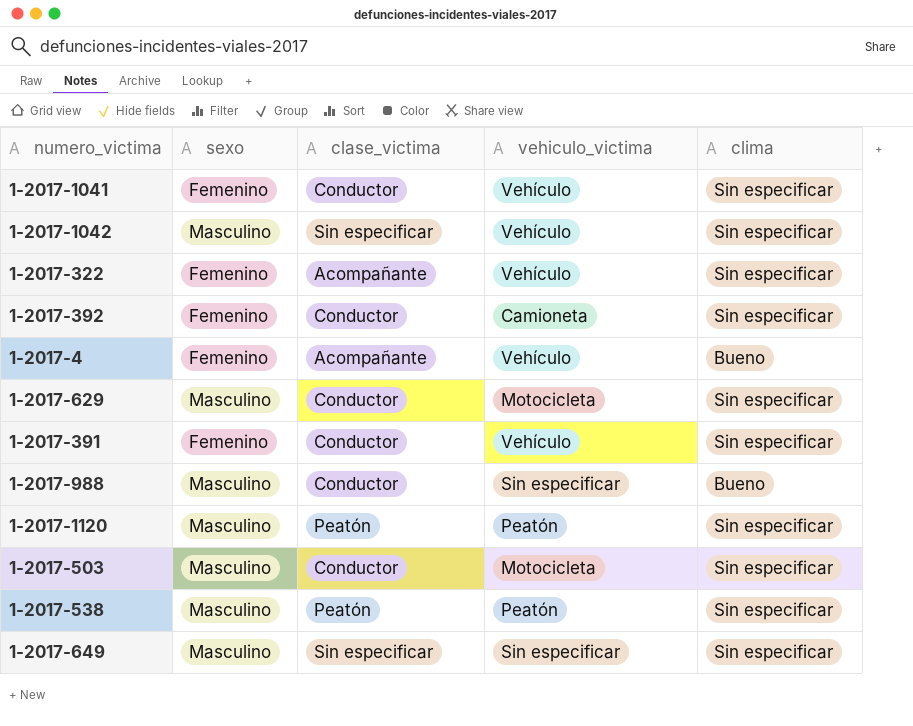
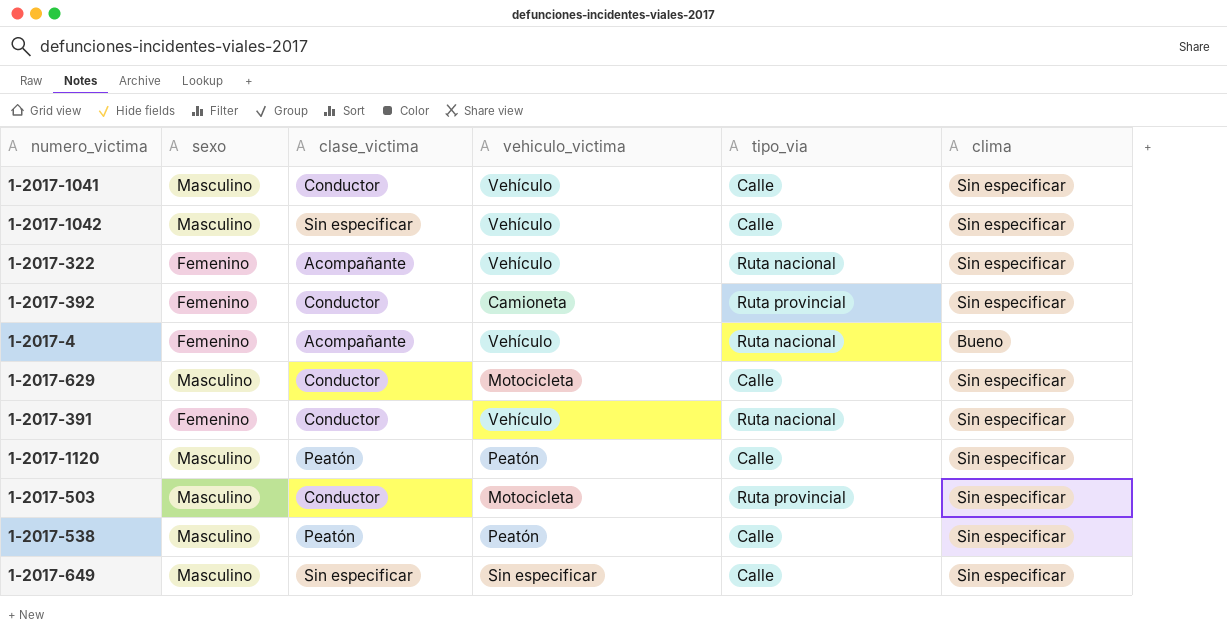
column tipo_via | position: none -> 5
row 1-2017-988: Masculino | Conductor | Sin especificar | Bueno -> none
1-2017-1041 | sexo: Femenino -> Masculino

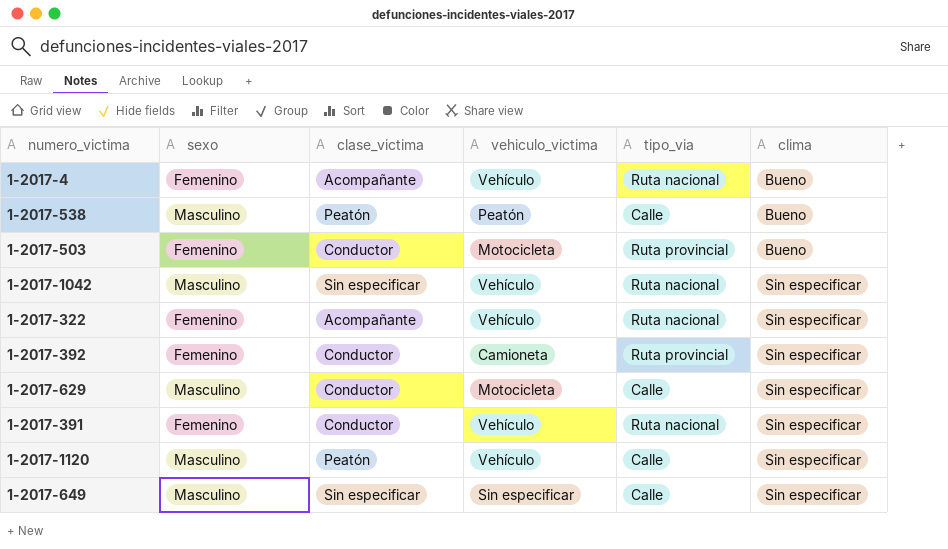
row order: none -> clima ascending
row 1-2017-1041: Masculino | Conductor | Vehículo | Calle | Sin especificar -> none
1-2017-538 | clima: Sin especificar -> Bueno
1-2017-503 | sexo: Masculino -> Femenino
1-2017-503 | clima: Sin especificar -> Bueno
1-2017-1042 | tipo_via: Calle -> Ruta nacional
1-2017-1120 | vehiculo_victima: Peatón -> Vehículo

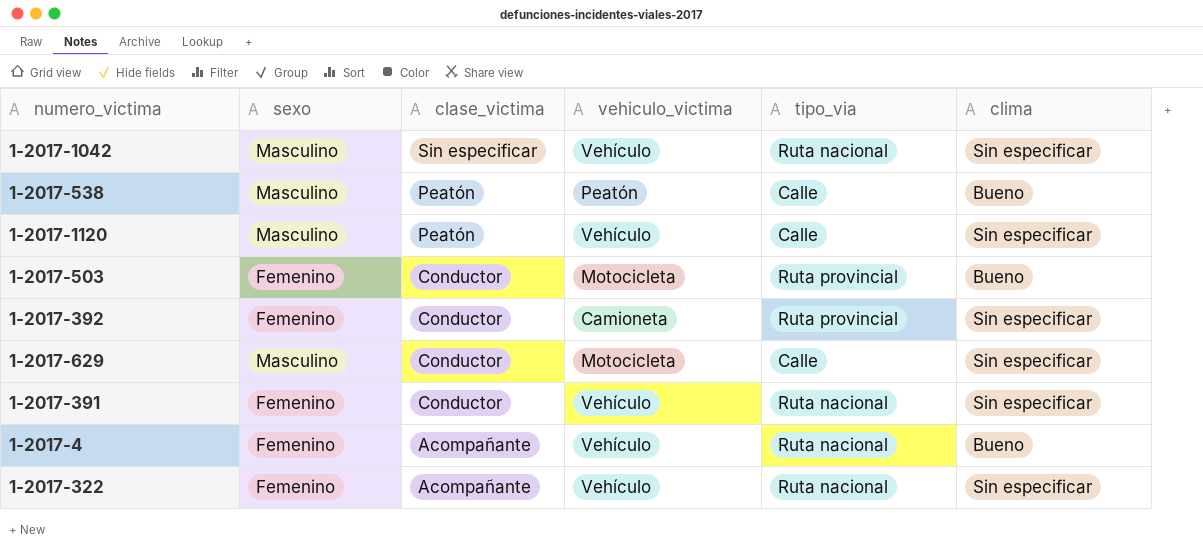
row order: clima ascending -> clase_victima descending
row 1-2017-649: Masculino | Sin especificar | Sin especificar | Calle | Sin especificar -> none

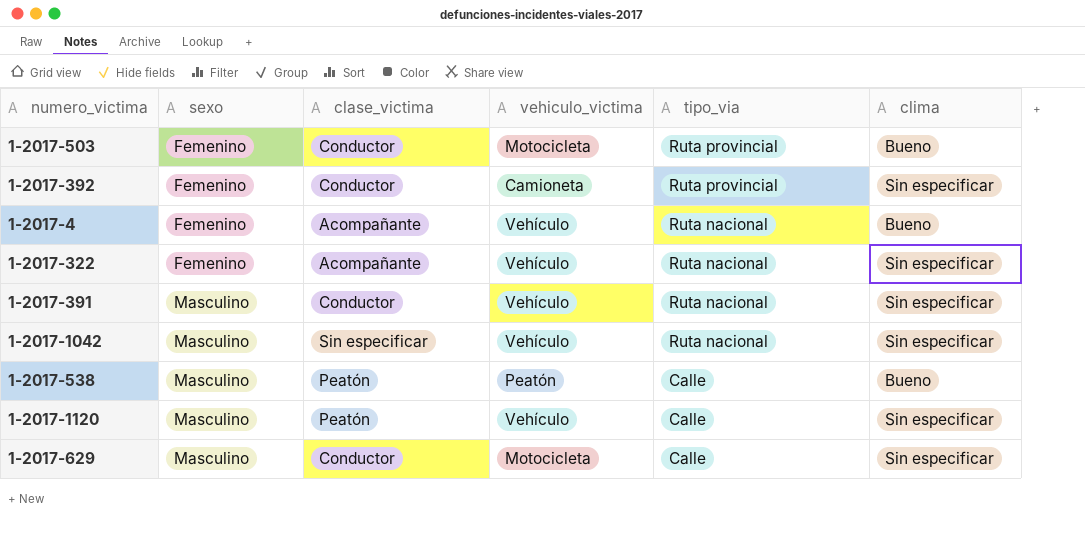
row order: clase_victima descending -> sexo ascending
1-2017-391 | sexo: Femenino -> Masculino

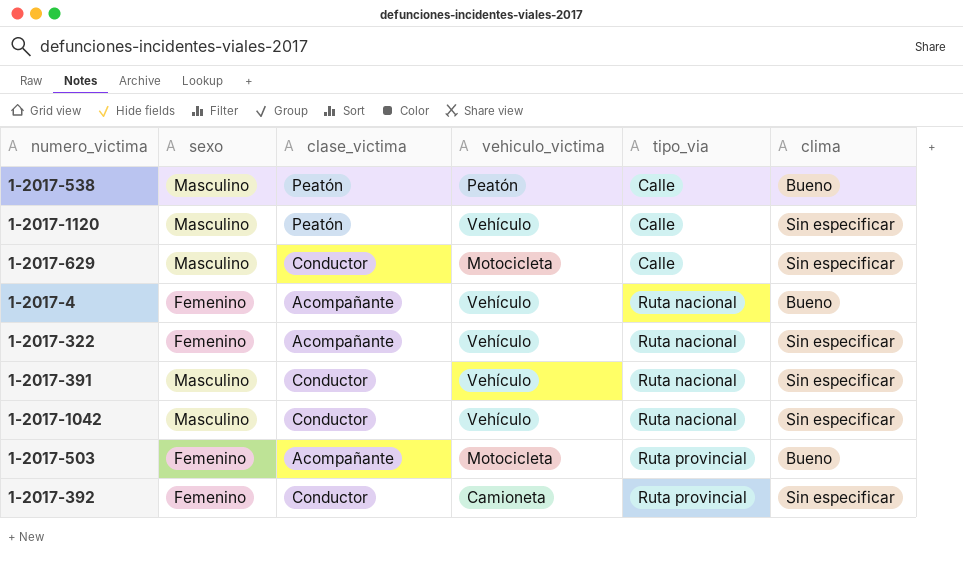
row order: sexo ascending -> tipo_via ascending
1-2017-1042 | clase_victima: Sin especificar -> Conductor
1-2017-503 | clase_victima: Conductor -> Acompañante

